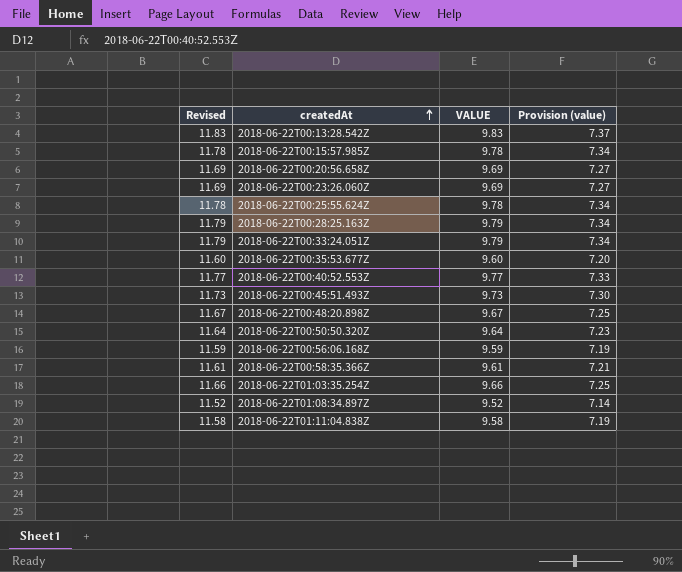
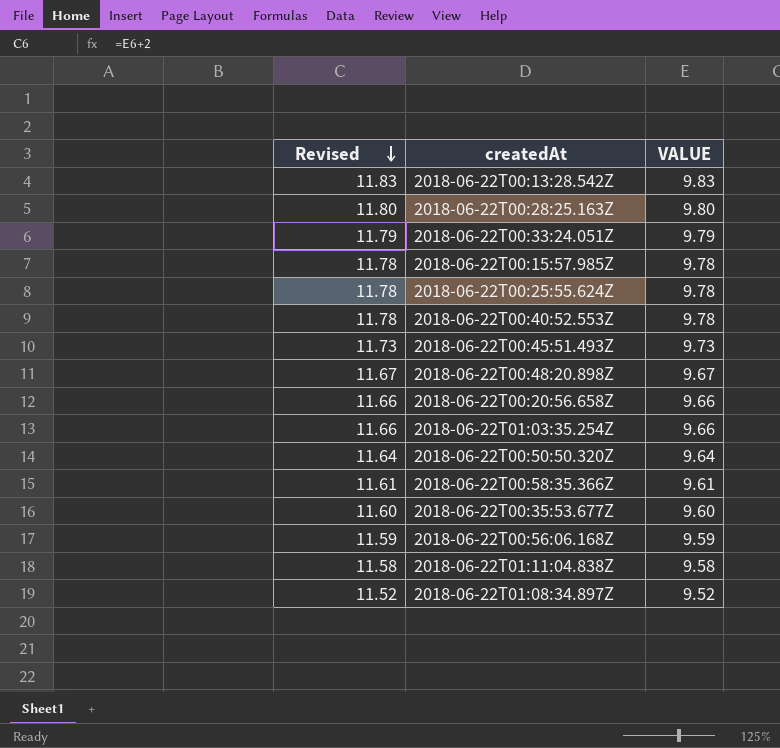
row order: createdAt ascending -> Revised descending
column Provision (value) | formula: [VALUE] * 0.75 -> none
row 2018-06-22T00:23:26.060Z: 11.69 | 9.69 | 7.27 -> none
2018-06-22T00:28:25.163Z | Revised: 11.79 -> 11.80
2018-06-22T00:28:25.163Z | VALUE: 9.79 -> 9.80
2018-06-22T00:40:52.553Z | Revised: 11.77 -> 11.78
2018-06-22T00:40:52.553Z | VALUE: 9.77 -> 9.78
2018-06-22T00:20:56.658Z | Revised: 11.69 -> 11.66
2018-06-22T00:20:56.658Z | VALUE: 9.69 -> 9.66

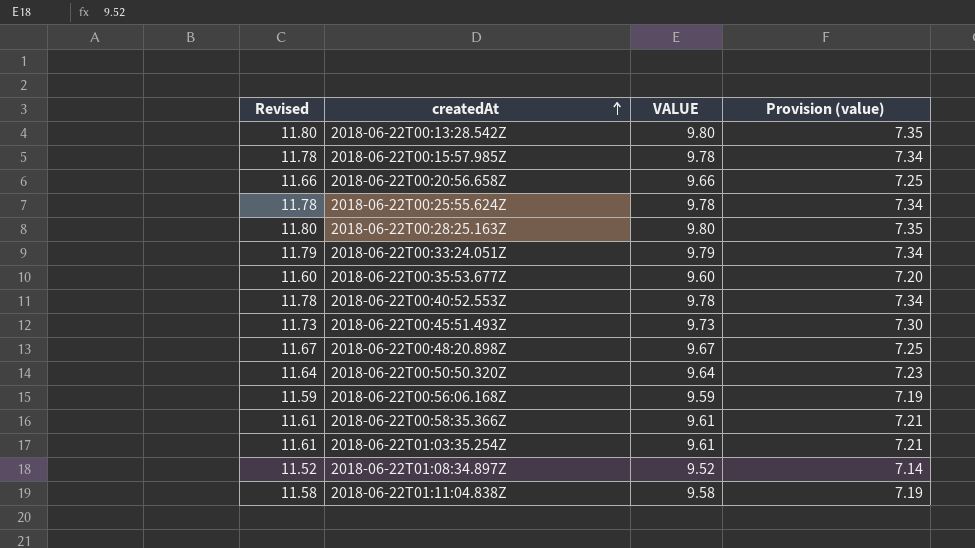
row order: Revised descending -> createdAt ascending
column Provision (value) | formula: none -> [VALUE] * 0.75
2018-06-22T00:13:28.542Z | Revised: 11.83 -> 11.80
2018-06-22T00:13:28.542Z | VALUE: 9.83 -> 9.80
2018-06-22T01:03:35.254Z | Revised: 11.66 -> 11.61
2018-06-22T01:03:35.254Z | VALUE: 9.66 -> 9.61

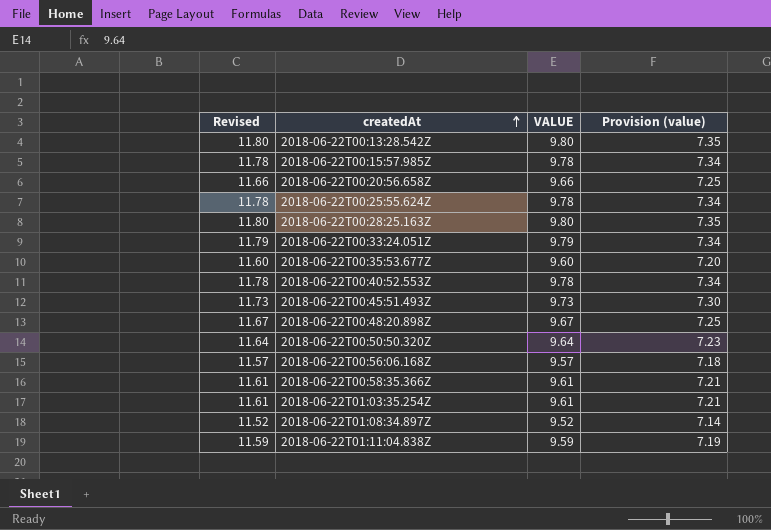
2018-06-22T00:56:06.168Z | Revised: 11.59 -> 11.57
2018-06-22T00:56:06.168Z | VALUE: 9.59 -> 9.57
2018-06-22T00:56:06.168Z | Provision (value): 7.19 -> 7.18
2018-06-22T01:11:04.838Z | Revised: 11.58 -> 11.59
2018-06-22T01:11:04.838Z | VALUE: 9.58 -> 9.59

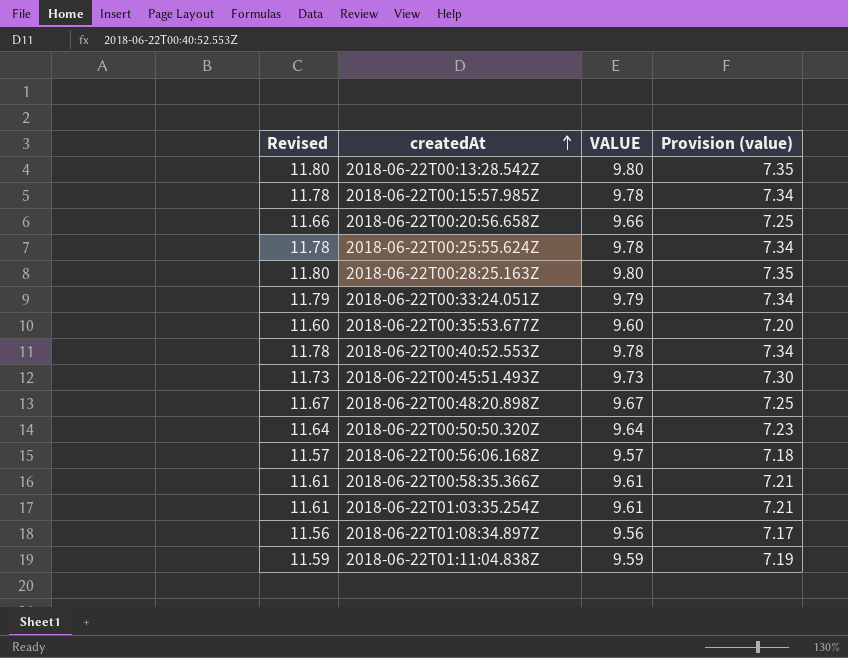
2018-06-22T01:08:34.897Z | Revised: 11.52 -> 11.56
2018-06-22T01:08:34.897Z | VALUE: 9.52 -> 9.56
2018-06-22T01:08:34.897Z | Provision (value): 7.14 -> 7.17

